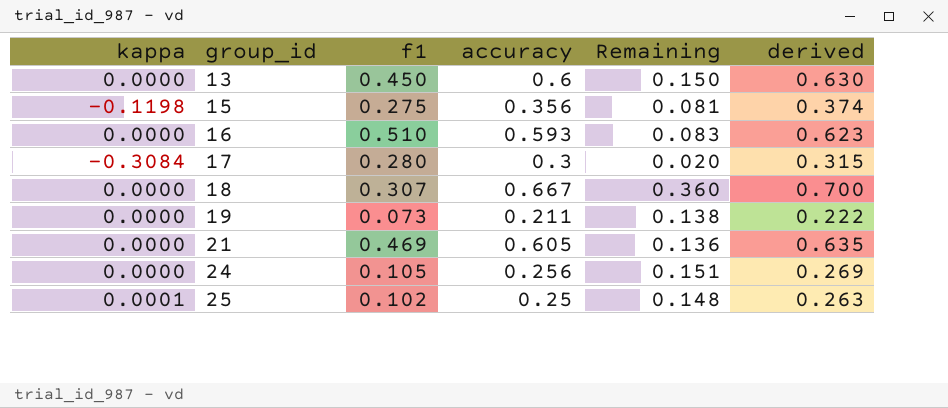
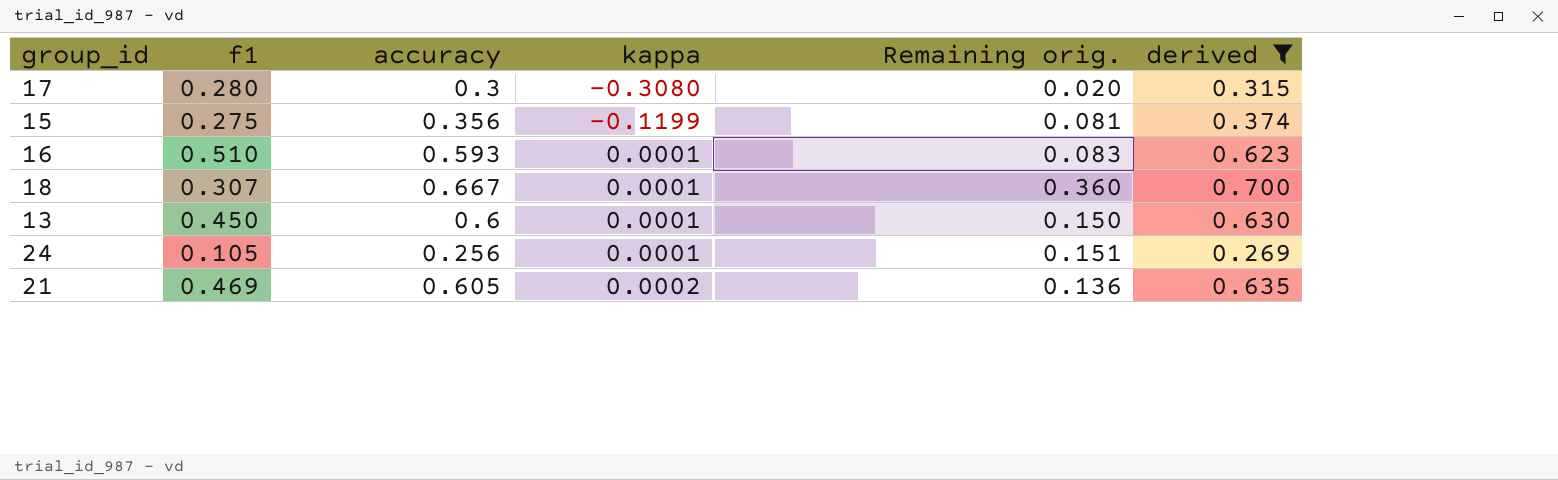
filter: none -> derived >= 0.269
row order: group_id ascending -> kappa ascending
column kappa | position: 1 -> 4
column name: Remaining -> Remaining orig.
17 | kappa: -0.3084 -> -0.3080
15 | kappa: -0.1198 -> -0.1199
16 | kappa: 0.0000 -> 0.0001
18 | kappa: 0.0000 -> 0.0001
13 | kappa: 0.0000 -> 0.0001
24 | kappa: 0.0000 -> 0.0001
21 | kappa: 0.0000 -> 0.0002

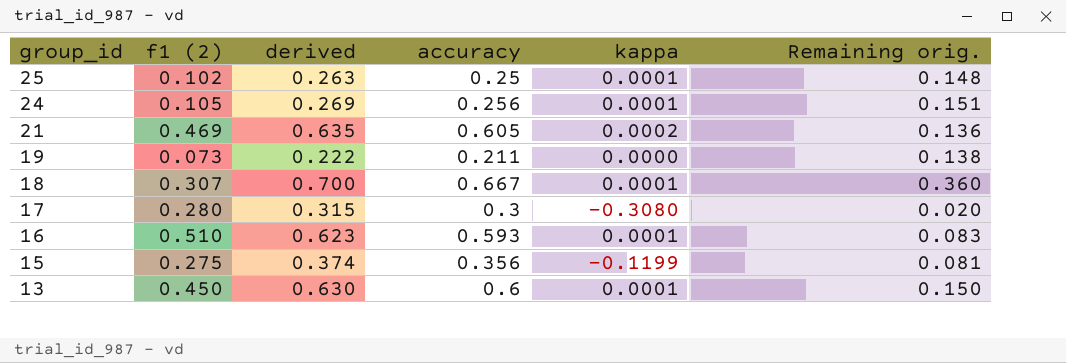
filter: derived >= 0.269 -> none
row order: kappa ascending -> group_id descending
column name: f1 -> f1 (2)
column derived | position: 6 -> 3

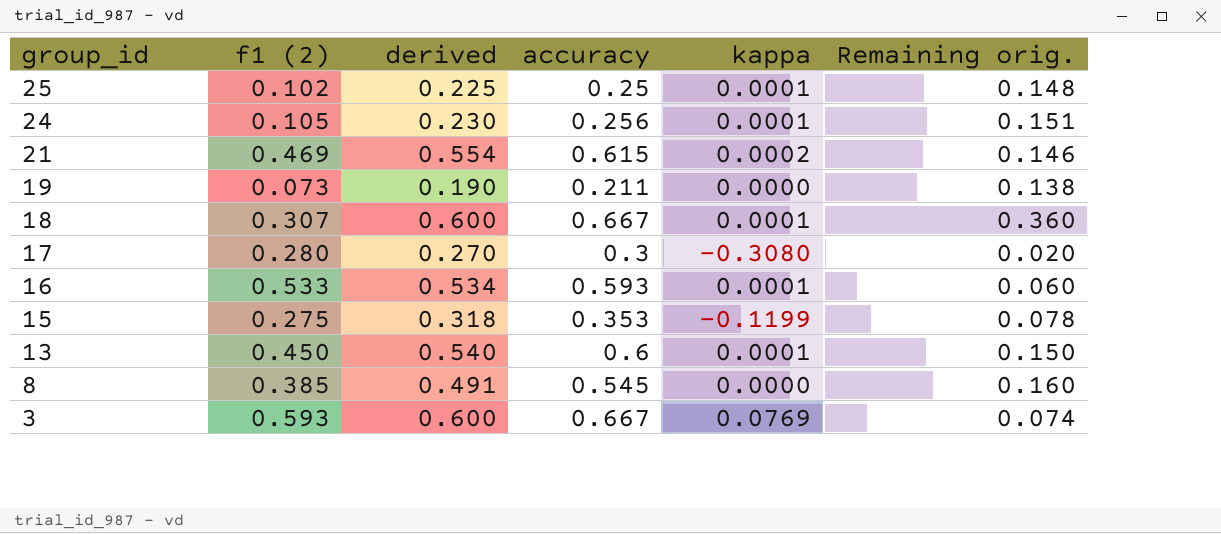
column derived | formula: [accuracy] * 1.05 -> [accuracy] * 0.9
21 | accuracy: 0.605 -> 0.615
21 | Remaining orig.: 0.136 -> 0.146
16 | f1 (2): 0.510 -> 0.533
16 | Remaining orig.: 0.083 -> 0.060
15 | accuracy: 0.356 -> 0.353
15 | Remaining orig.: 0.081 -> 0.078
row 8: none -> 0.385 | 0.491 | 0.545 | 0.0000 | 0.160
row 3: none -> 0.593 | 0.600 | 0.667 | 0.0769 | 0.074

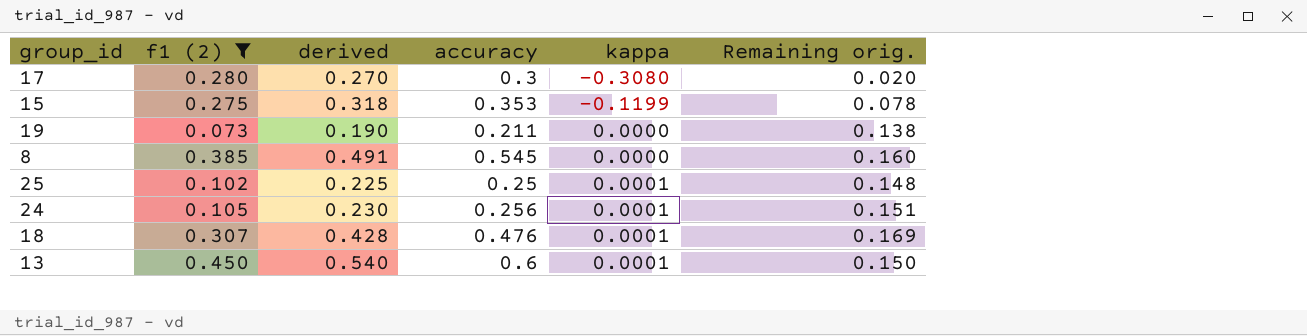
filter: none -> f1 (2) <= 0.450
row order: group_id descending -> kappa ascending
18 | derived: 0.600 -> 0.428
18 | accuracy: 0.667 -> 0.476
18 | Remaining orig.: 0.360 -> 0.169

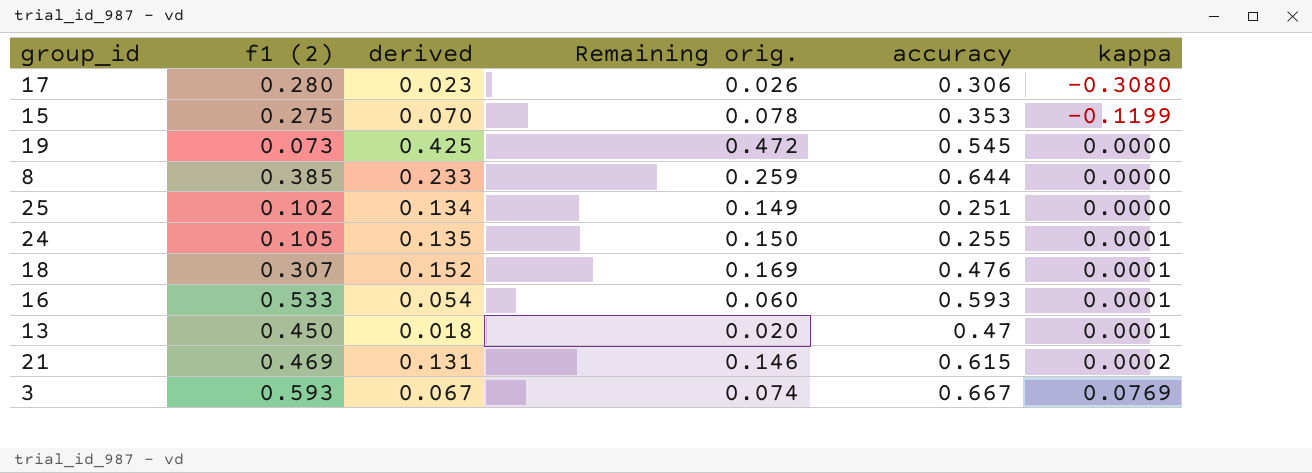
filter: f1 (2) <= 0.450 -> none
column derived | formula: [accuracy] * 0.9 -> [Remaining orig.] * 0.9
column Remaining orig. | position: 6 -> 4
17 | Remaining orig.: 0.020 -> 0.026
17 | accuracy: 0.3 -> 0.306
19 | Remaining orig.: 0.138 -> 0.472
19 | accuracy: 0.211 -> 0.545
8 | Remaining orig.: 0.160 -> 0.259
8 | accuracy: 0.545 -> 0.644
25 | Remaining orig.: 0.148 -> 0.149
25 | accuracy: 0.25 -> 0.251
25 | kappa: 0.0001 -> 0.0000
24 | Remaining orig.: 0.151 -> 0.150
24 | accuracy: 0.256 -> 0.255
13 | Remaining orig.: 0.150 -> 0.020
13 | accuracy: 0.6 -> 0.47

